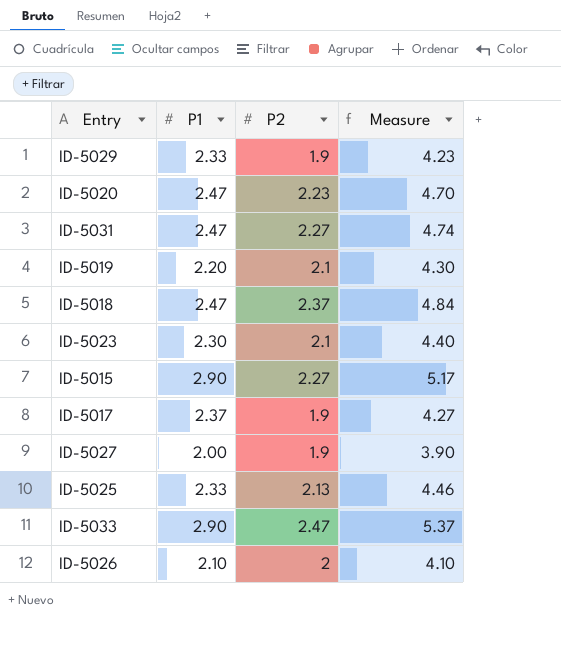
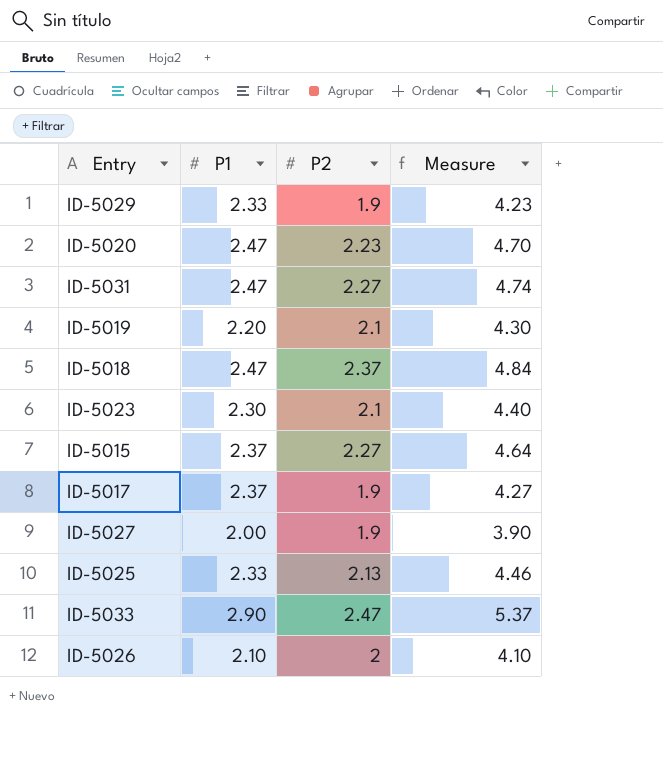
ID-5015 | P1: 2.90 -> 2.37
ID-5015 | Measure: 5.17 -> 4.64

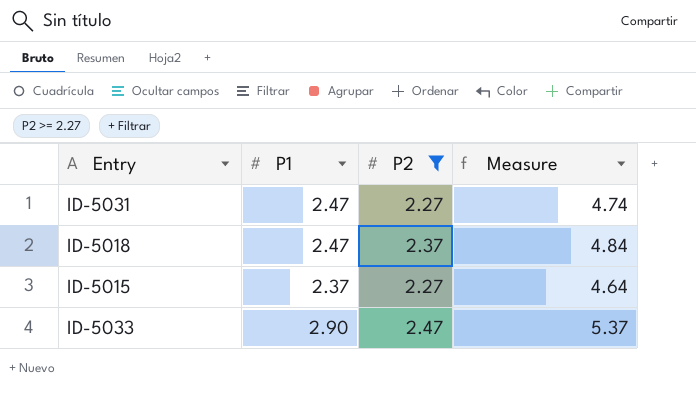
filter: none -> P2 >= 2.27

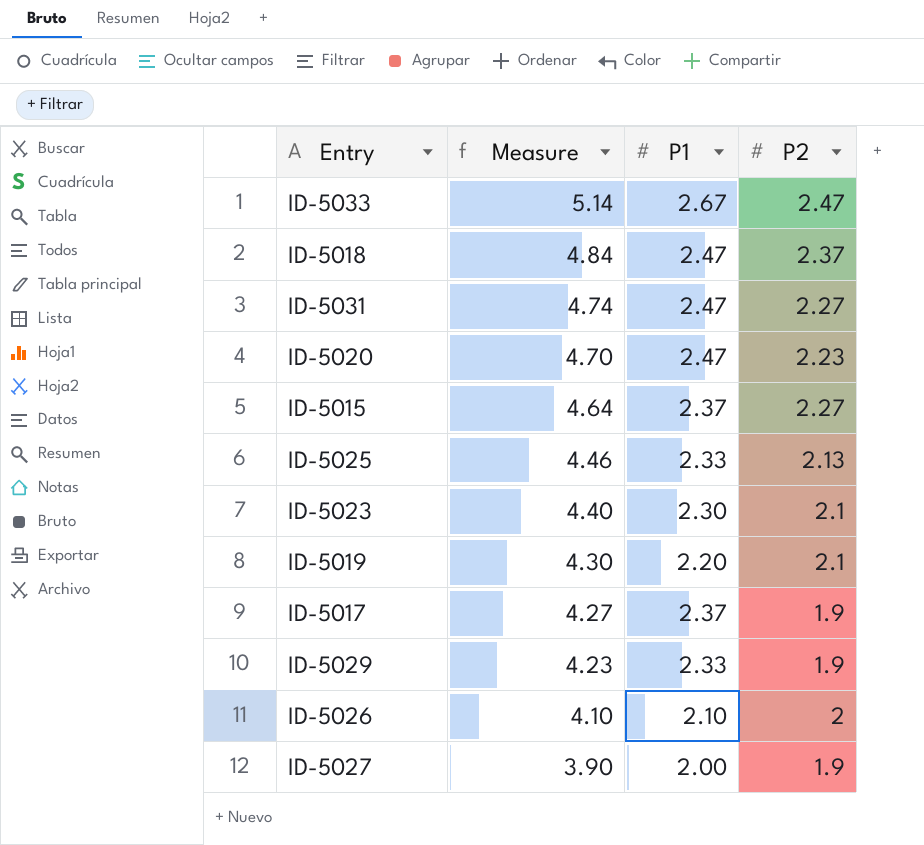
filter: P2 >= 2.27 -> none
row order: none -> Measure descending
column Measure | position: 4 -> 2
ID-5033 | Measure: 5.37 -> 5.14
ID-5033 | P1: 2.90 -> 2.67

